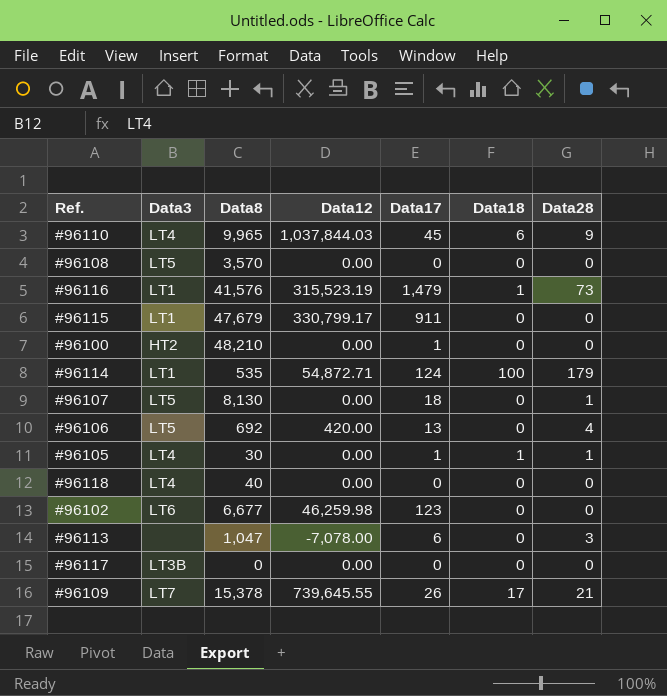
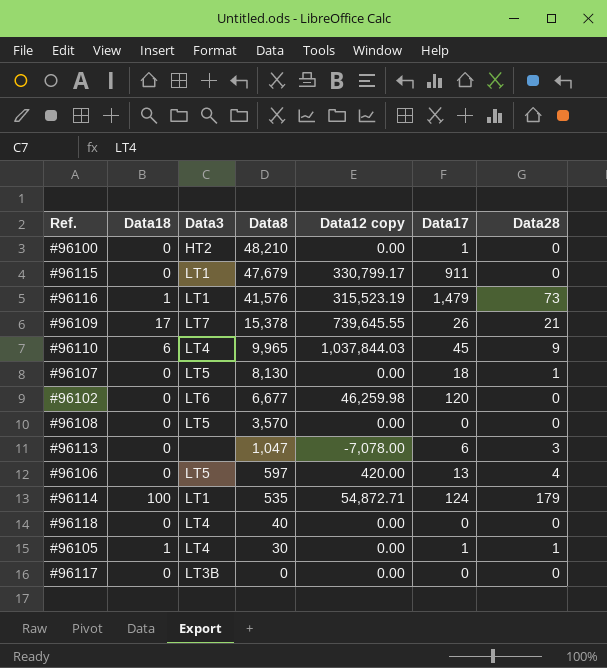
row order: none -> Data8 descending
column Data18 | position: 6 -> 2
column name: Data12 -> Data12 copy
#96102 | Data17: 123 -> 120
#96106 | Data8: 692 -> 597

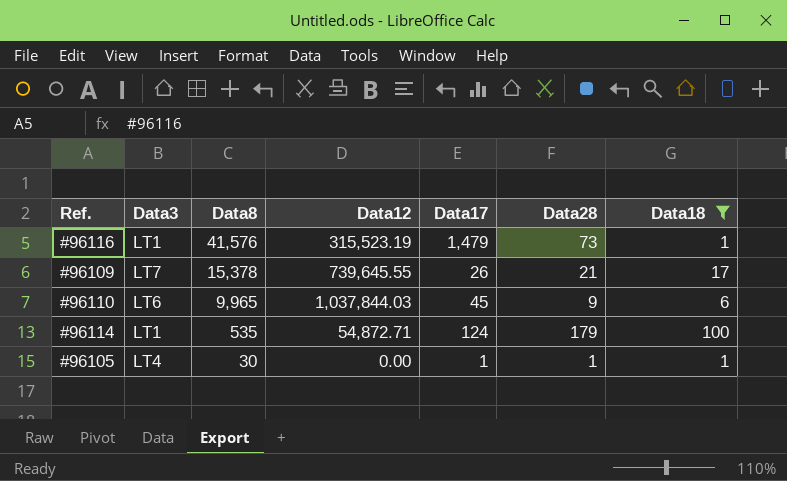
filter: none -> Data18 != 0
column name: Data12 copy -> Data12
column Data18 | position: 2 -> 7
#96110 | Data3: LT4 -> LT6

